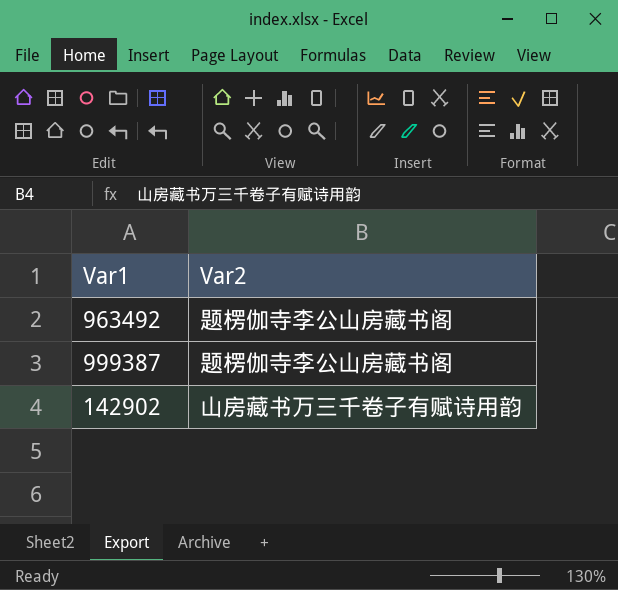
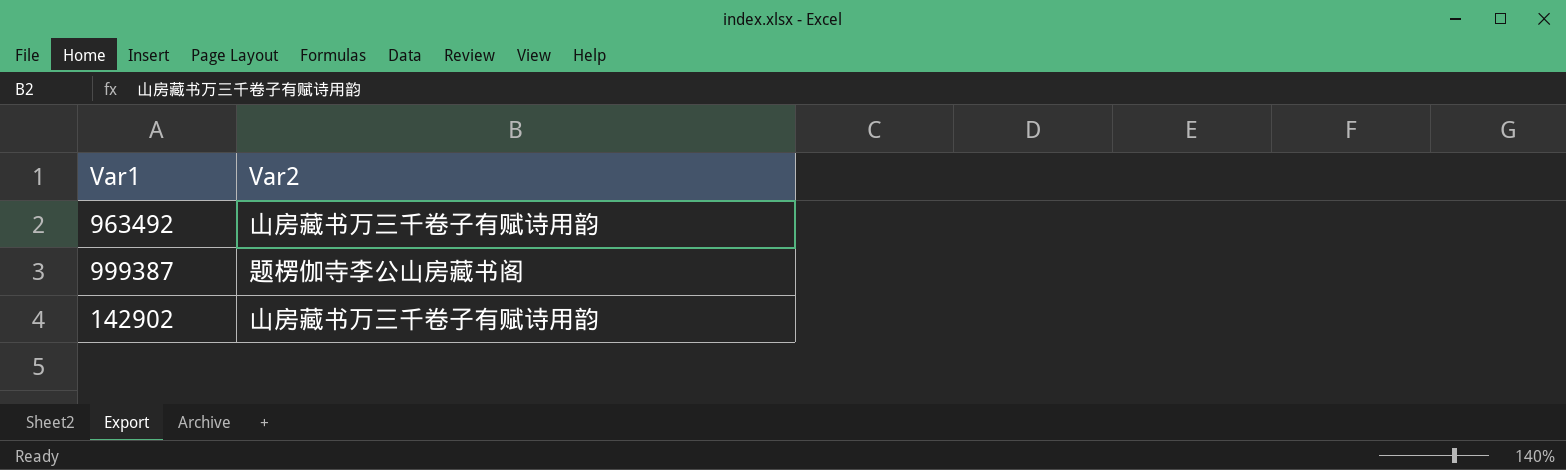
963492 | Var2: 题楞伽寺李公山房藏书阁 -> 山房藏书万三千卷子有赋诗用韵

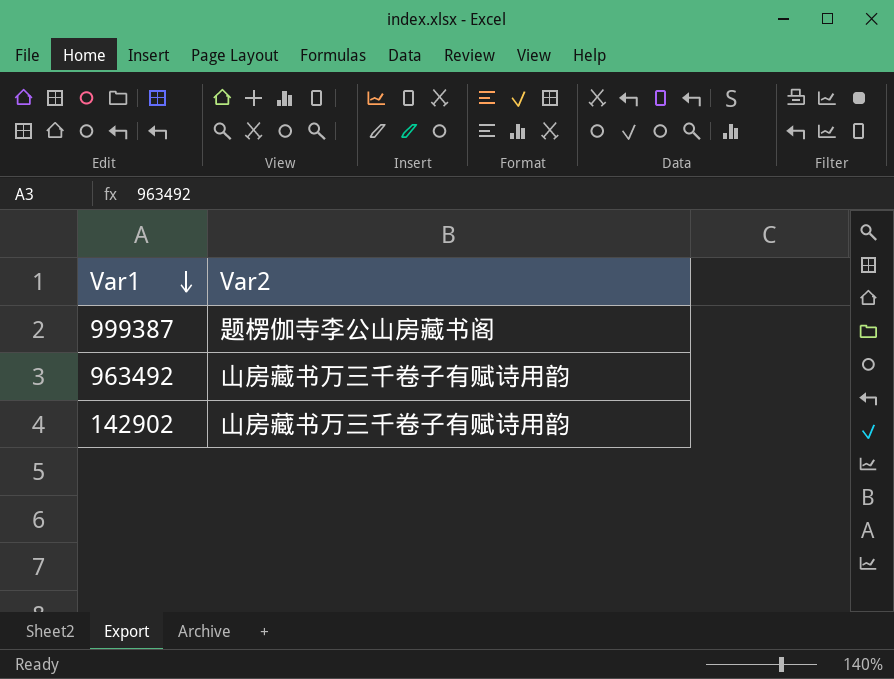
row order: none -> Var1 descending

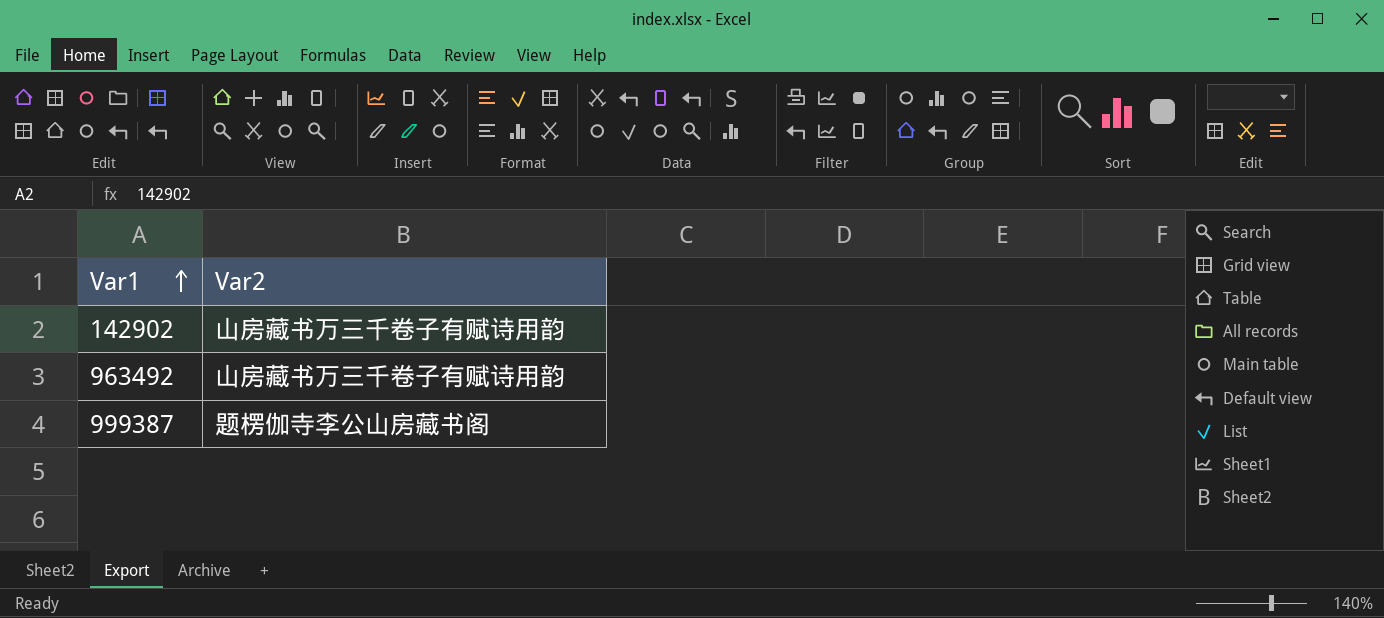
row order: Var1 descending -> Var1 ascending

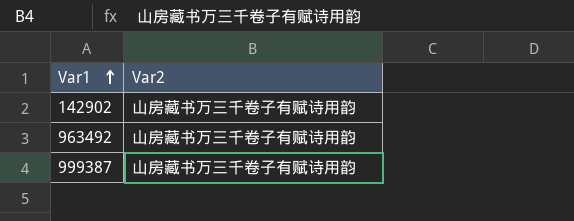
999387 | Var2: 题楞伽寺李公山房藏书阁 -> 山房藏书万三千卷子有赋诗用韵

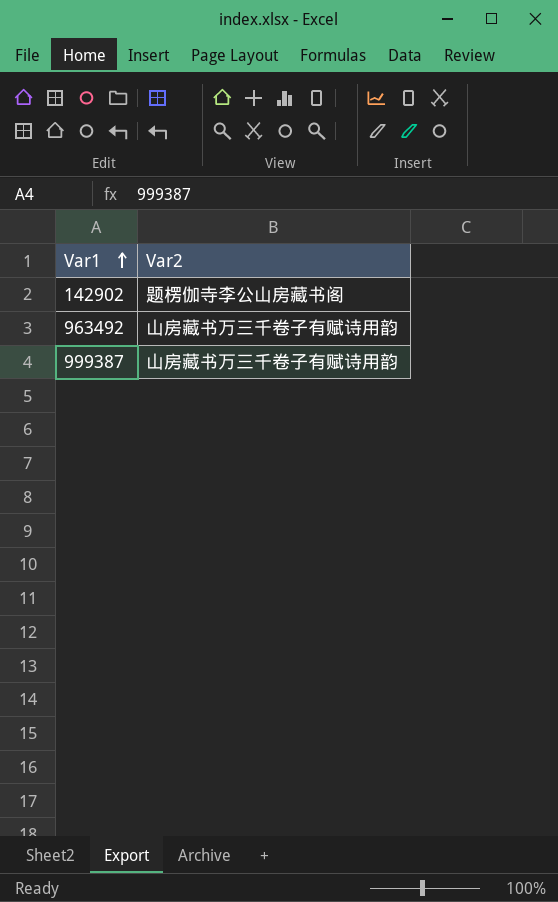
142902 | Var2: 山房藏书万三千卷子有赋诗用韵 -> 题楞伽寺李公山房藏书阁

